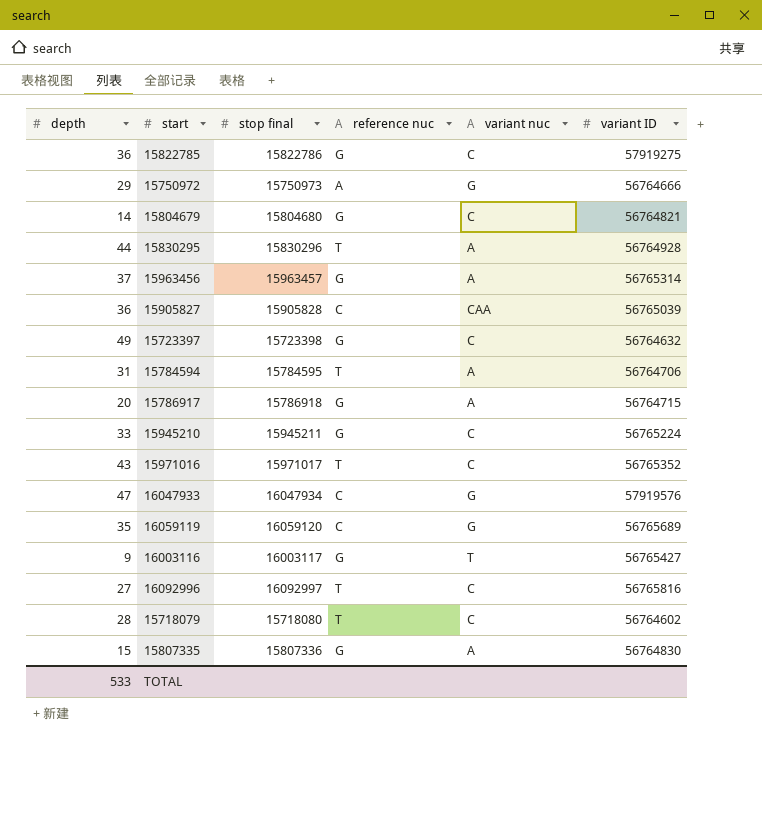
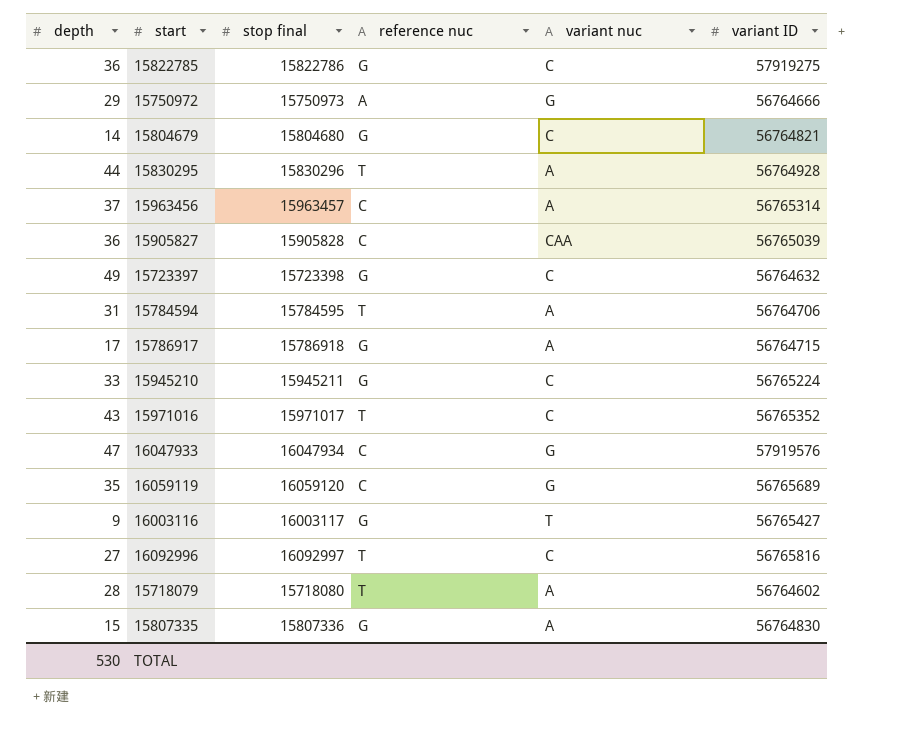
15963456 | reference nuc: G -> C
15786917 | depth: 20 -> 17
15718079 | variant nuc: C -> A
TOTAL | depth: 533 -> 530

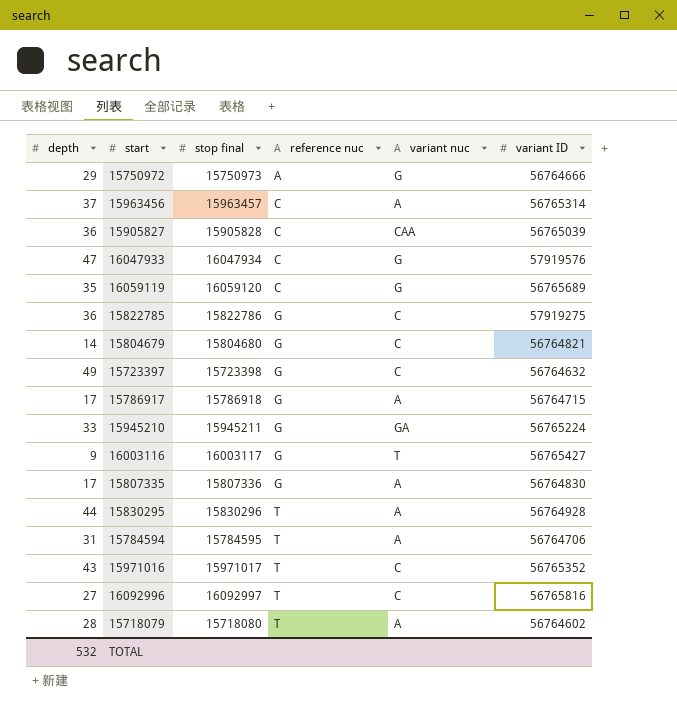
row order: none -> reference nuc ascending
15945210 | variant nuc: C -> GA
15807335 | depth: 15 -> 17
TOTAL | depth: 530 -> 532

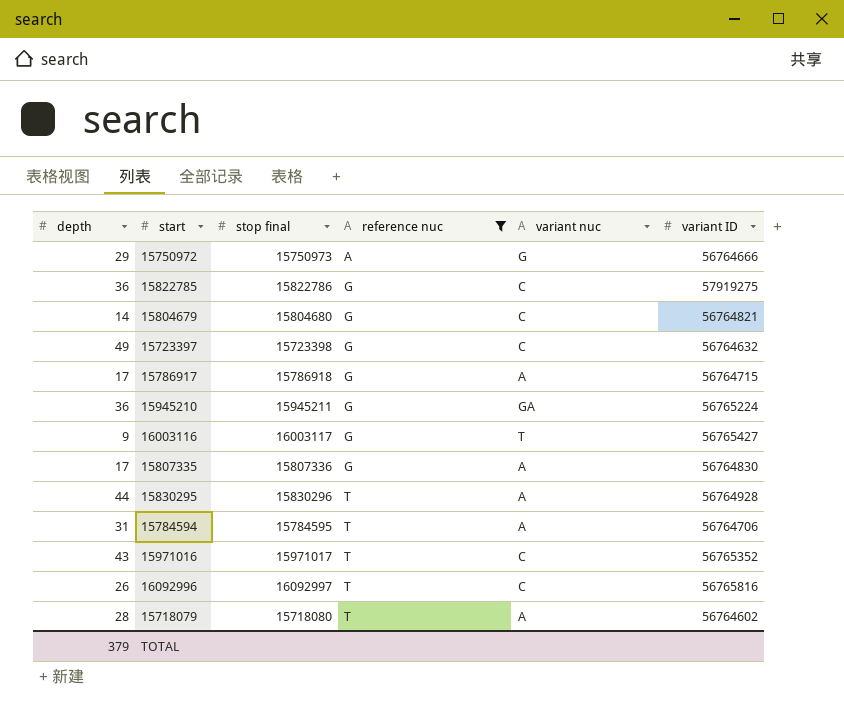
filter: none -> reference nuc != C
15945210 | depth: 33 -> 36
16092996 | depth: 27 -> 26
TOTAL | depth: 532 -> 379

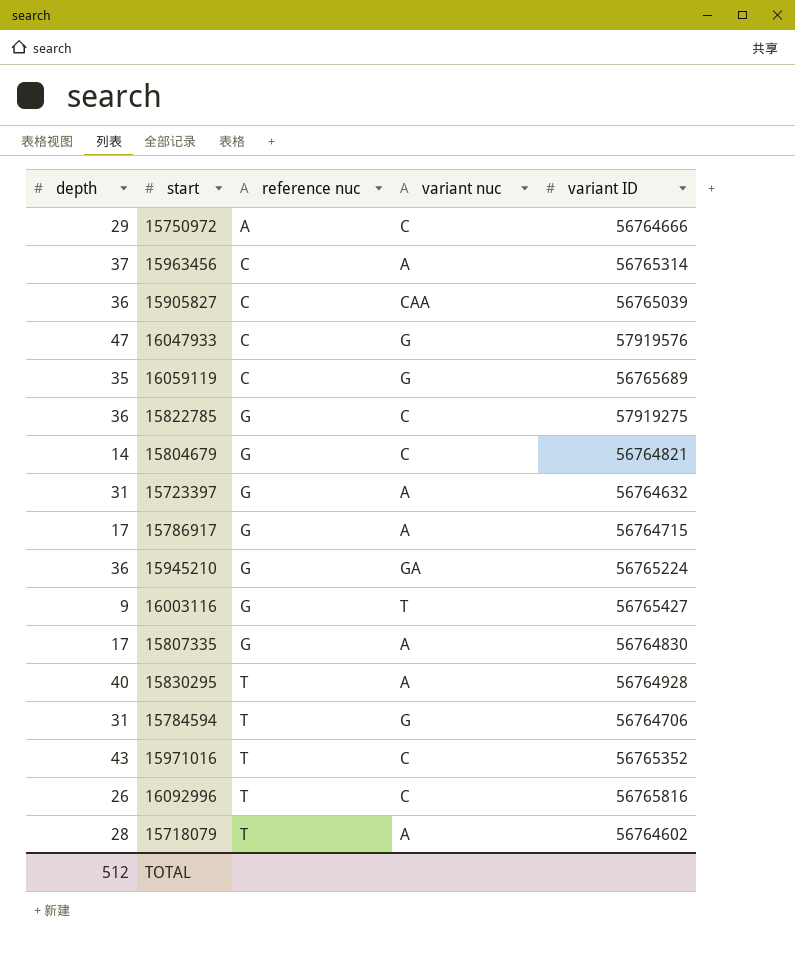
filter: reference nuc != C -> none
column stop final | position: 3 -> none
15750972 | variant nuc: G -> C
15723397 | depth: 49 -> 31
15723397 | variant nuc: C -> A
15830295 | depth: 44 -> 40
15784594 | variant nuc: A -> G
TOTAL | depth: 379 -> 512

